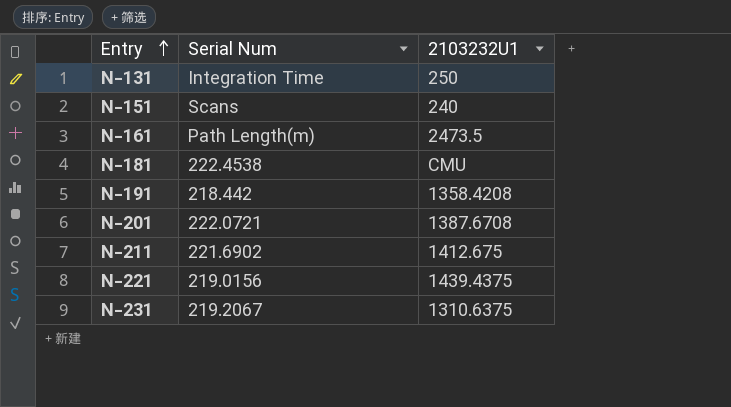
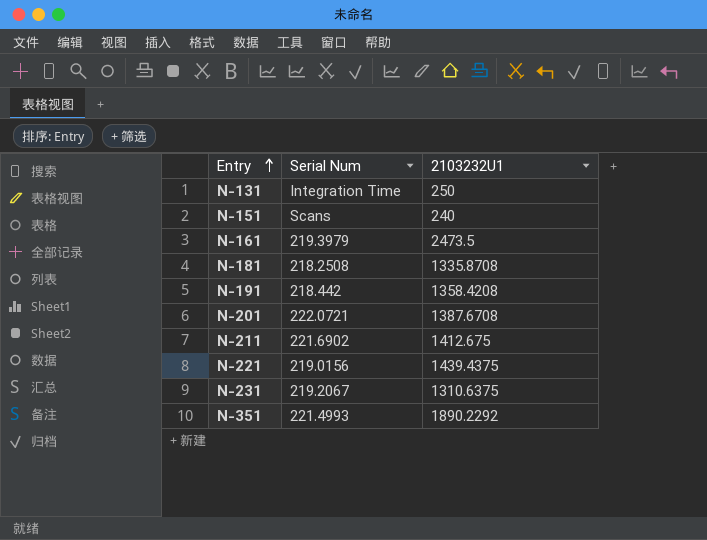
N-161 | Serial Num: Path Length(m) -> 219.3979
N-181 | Serial Num: 222.4538 -> 218.2508
N-181 | 2103232U1: CMU -> 1335.8708
row N-351: none -> 221.4993 | 1890.2292

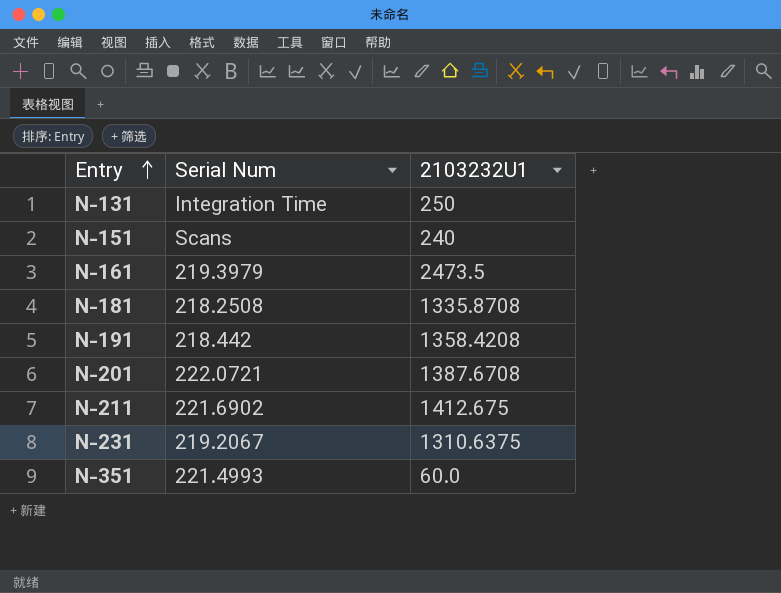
row N-221: 219.0156 | 1439.4375 -> none
N-351 | 2103232U1: 1890.2292 -> 60.0

